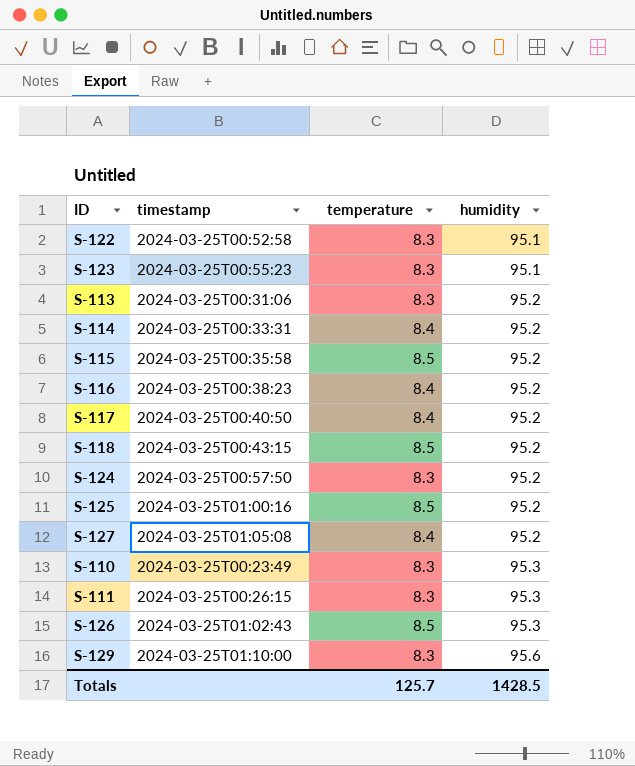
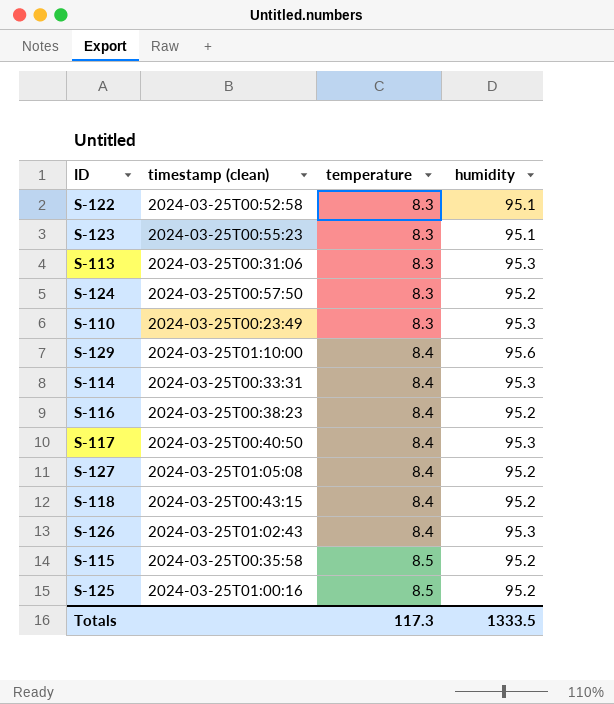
row order: humidity ascending -> temperature ascending
column name: timestamp -> timestamp (clean)
row S-111: 2024-03-25T00:26:15 | 8.3 | 95.3 -> none
S-113 | humidity: 95.2 -> 95.3
S-129 | temperature: 8.3 -> 8.4
S-114 | humidity: 95.2 -> 95.3
S-117 | humidity: 95.2 -> 95.3
S-118 | temperature: 8.5 -> 8.4
S-126 | temperature: 8.5 -> 8.4
Totals | temperature: 125.7 -> 117.3
Totals | humidity: 1428.5 -> 1333.5

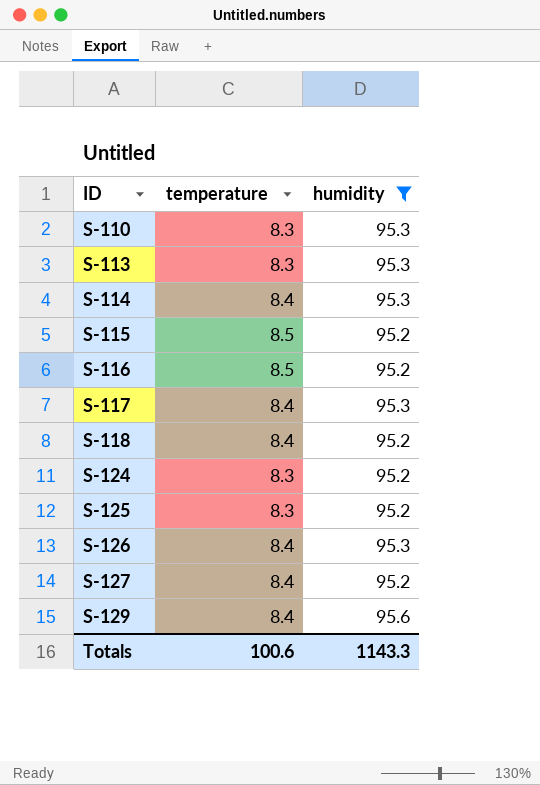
filter: none -> humidity != 95.1
row order: temperature ascending -> ID ascending
column timestamp (clean) | position: 2 -> none
S-116 | temperature: 8.4 -> 8.5
S-125 | temperature: 8.5 -> 8.3
Totals | temperature: 117.3 -> 100.6
Totals | humidity: 1333.5 -> 1143.3

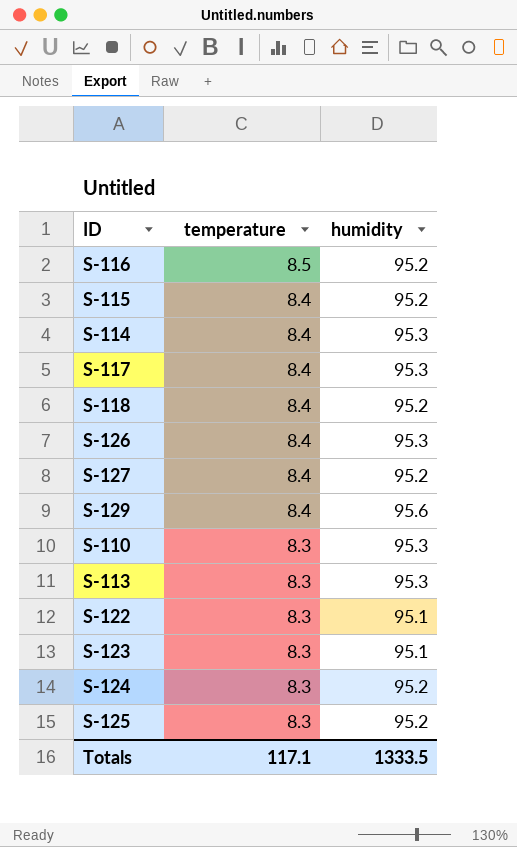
filter: humidity != 95.1 -> none
row order: ID ascending -> temperature descending
S-115 | temperature: 8.5 -> 8.4
Totals | temperature: 100.6 -> 117.1
Totals | humidity: 1143.3 -> 1333.5

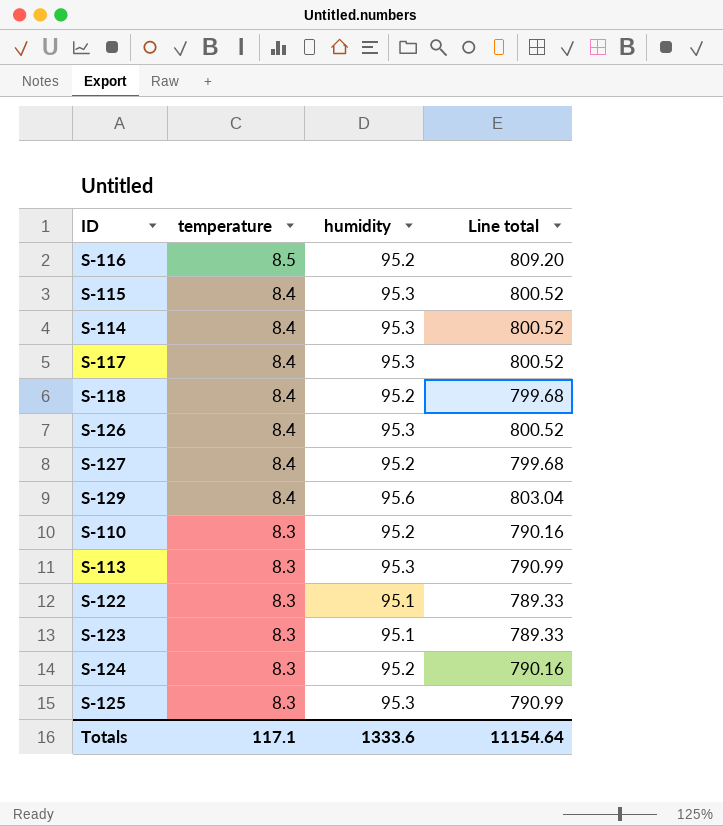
column Line total | formula: none -> [temperature] * [humidity]
S-115 | humidity: 95.2 -> 95.3
S-110 | humidity: 95.3 -> 95.2
S-125 | humidity: 95.2 -> 95.3
Totals | humidity: 1333.5 -> 1333.6

